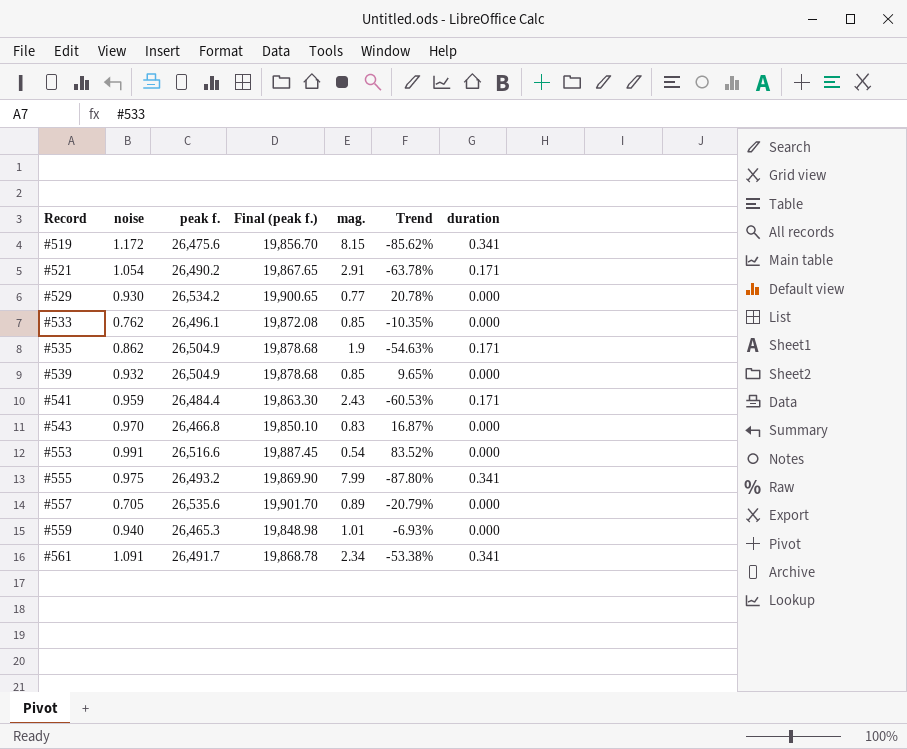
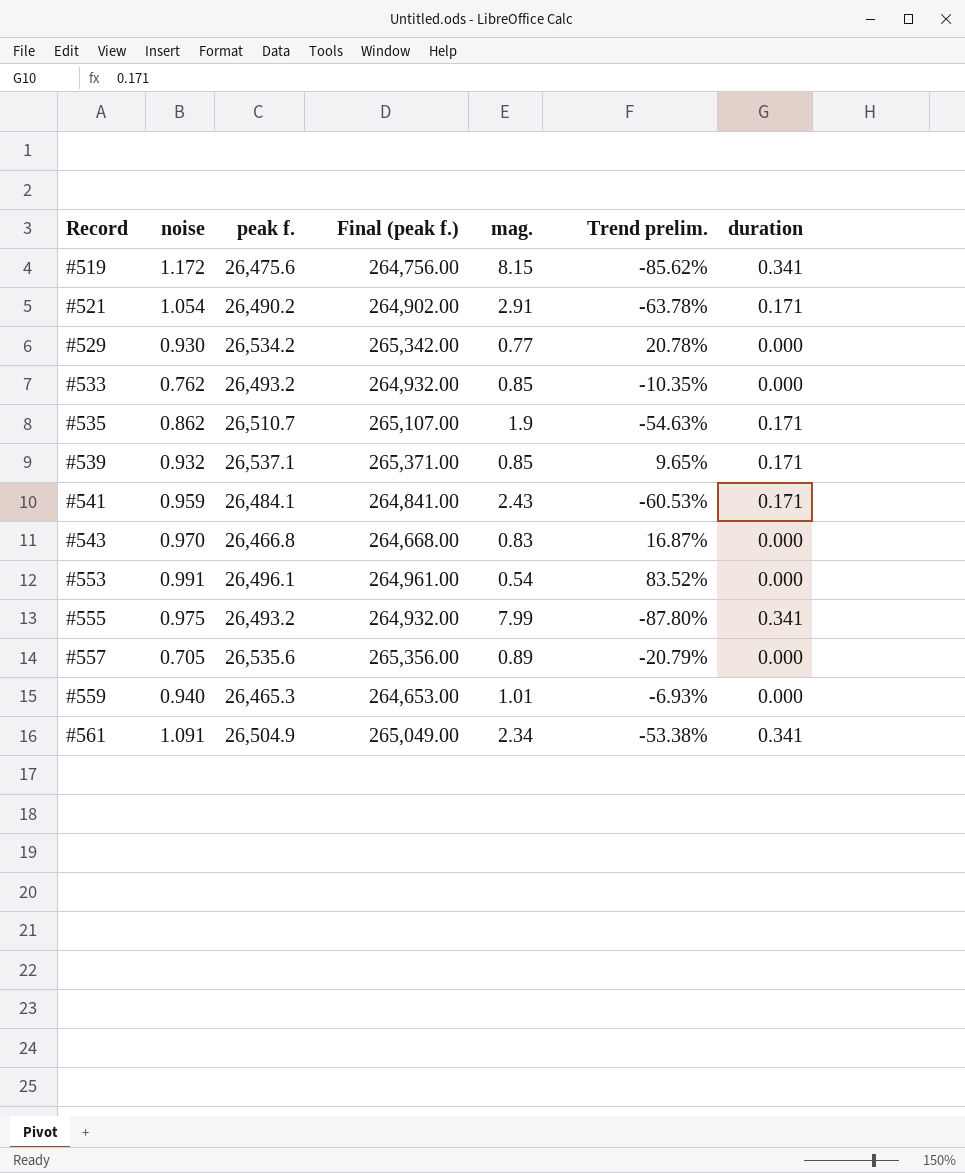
column Final (peak f.) | formula: [peak f.] * 0.75 -> [peak f.] * 10
column name: Trend -> Trend prelim.
#533 | peak f.: 26,496.1 -> 26,493.2
#535 | peak f.: 26,504.9 -> 26,510.7
#539 | peak f.: 26,504.9 -> 26,537.1
#539 | duration: 0.000 -> 0.171
#541 | peak f.: 26,484.4 -> 26,484.1
#553 | peak f.: 26,516.6 -> 26,496.1
#561 | peak f.: 26,491.7 -> 26,504.9

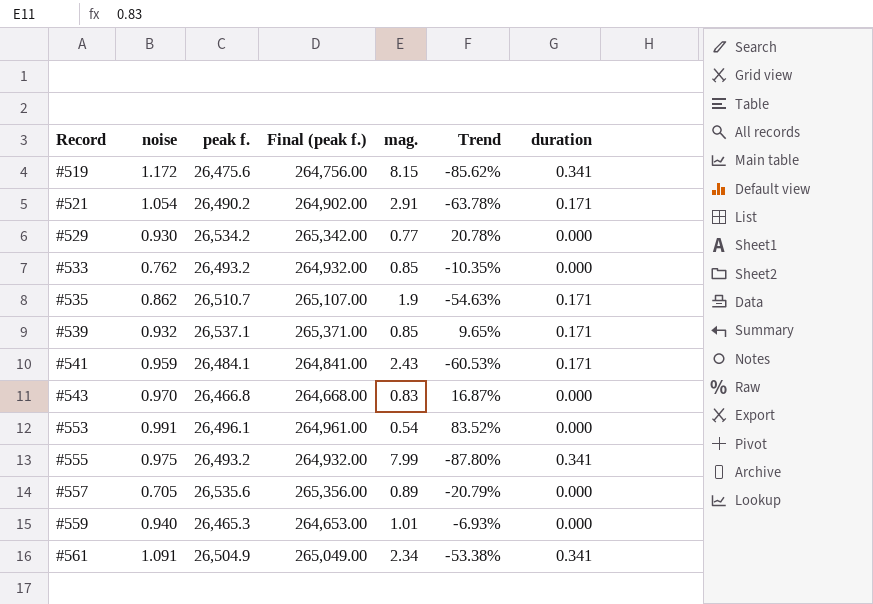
column name: Trend prelim. -> Trend

